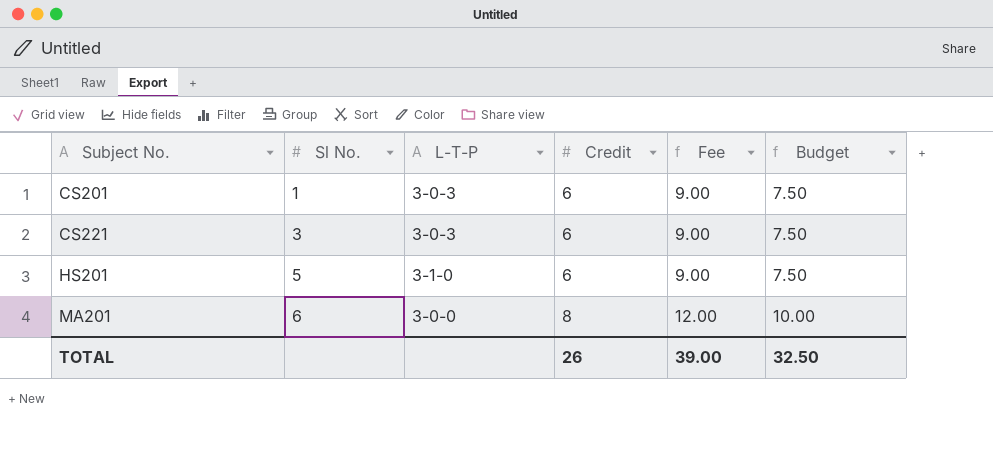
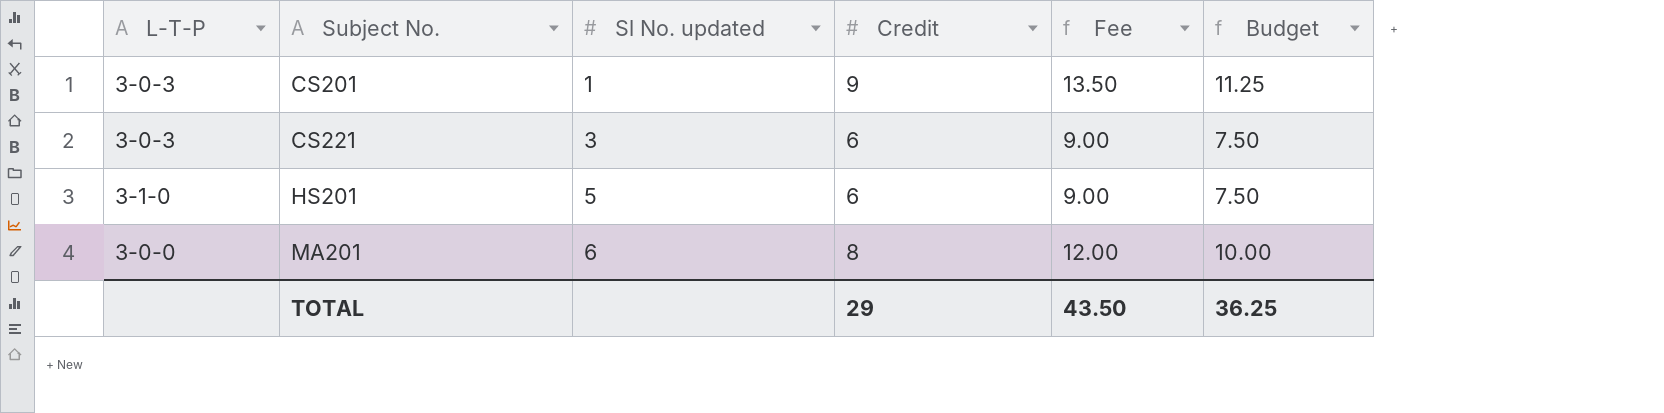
column L-T-P | position: 3 -> 1
column name: Sl No. -> Sl No. updated
CS201 | Credit: 6 -> 9
CS201 | Fee: 9.00 -> 13.50
CS201 | Budget: 7.50 -> 11.25
TOTAL | Credit: 26 -> 29
TOTAL | Fee: 39.00 -> 43.50
TOTAL | Budget: 32.50 -> 36.25

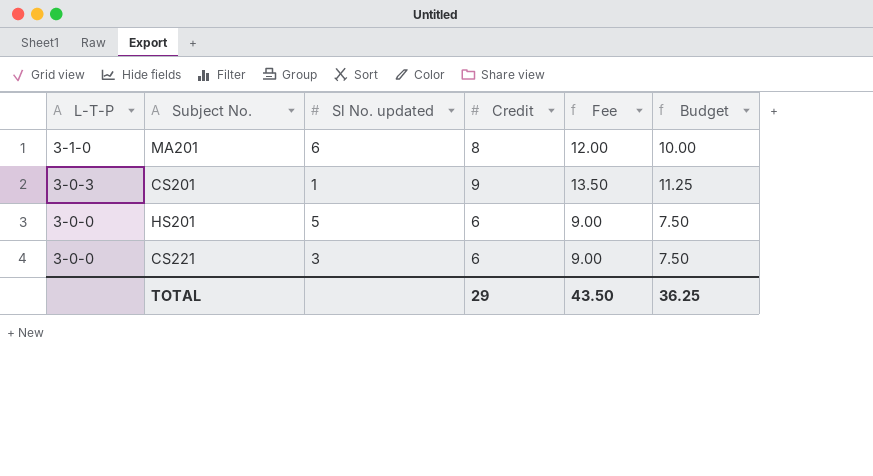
row order: Subject No. ascending -> L-T-P descending
MA201 | L-T-P: 3-0-0 -> 3-1-0
HS201 | L-T-P: 3-1-0 -> 3-0-0
CS221 | L-T-P: 3-0-3 -> 3-0-0

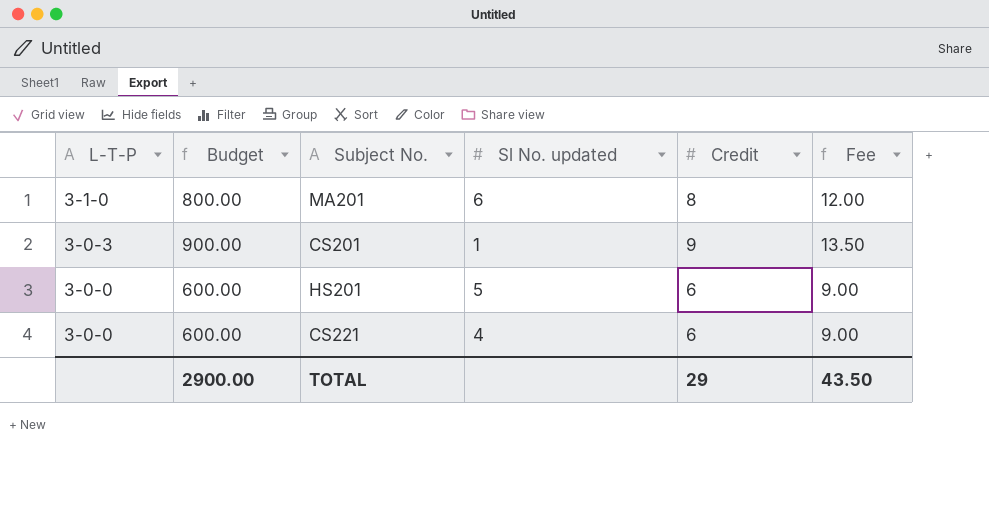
column Budget | formula: [Credit] * 1.25 -> [Credit] * 100
column Budget | position: 6 -> 2
CS221 | Sl No. updated: 3 -> 4
TOTAL | Budget: 36.25 -> 2900.00

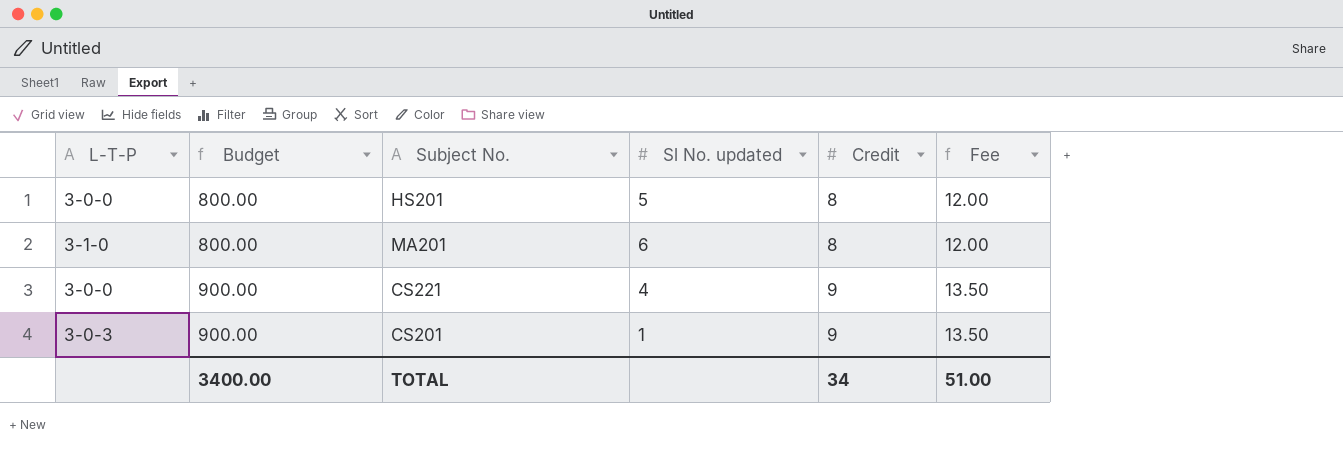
row order: L-T-P descending -> Budget ascending
HS201 | Budget: 600.00 -> 800.00
HS201 | Credit: 6 -> 8
HS201 | Fee: 9.00 -> 12.00
CS221 | Budget: 600.00 -> 900.00
CS221 | Credit: 6 -> 9
CS221 | Fee: 9.00 -> 13.50
TOTAL | Budget: 2900.00 -> 3400.00
TOTAL | Credit: 29 -> 34
TOTAL | Fee: 43.50 -> 51.00

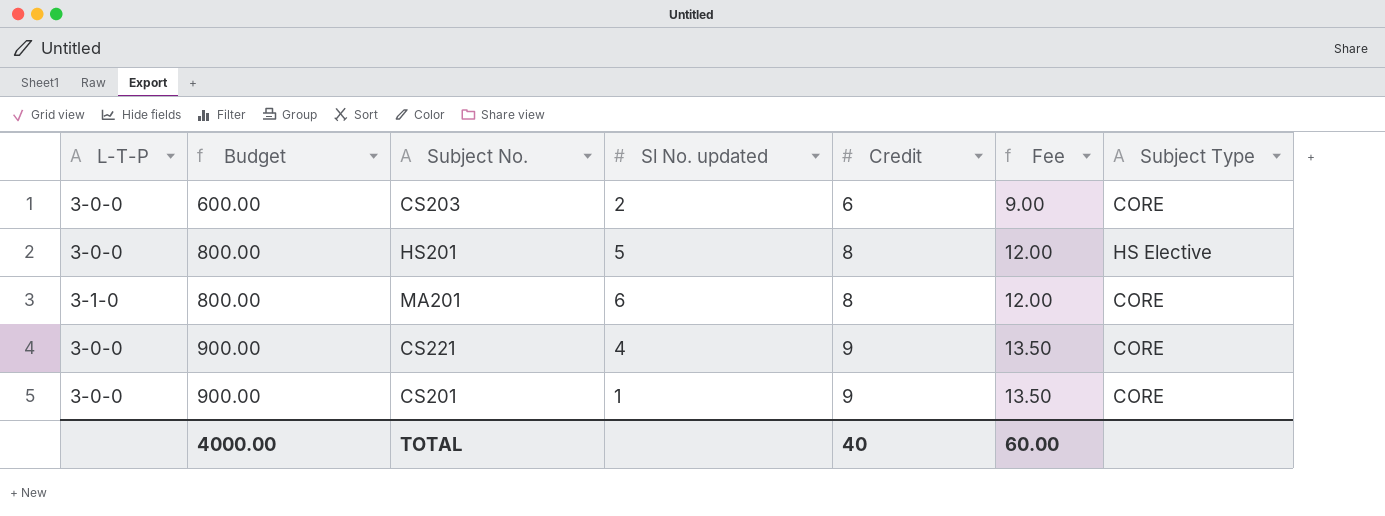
column Subject Type | position: none -> 7
row CS203: none -> 3-0-0 | 600.00 | 2 | 6 | 9.00 | CORE
CS201 | L-T-P: 3-0-3 -> 3-0-0
TOTAL | Budget: 3400.00 -> 4000.00
TOTAL | Credit: 34 -> 40
TOTAL | Fee: 51.00 -> 60.00

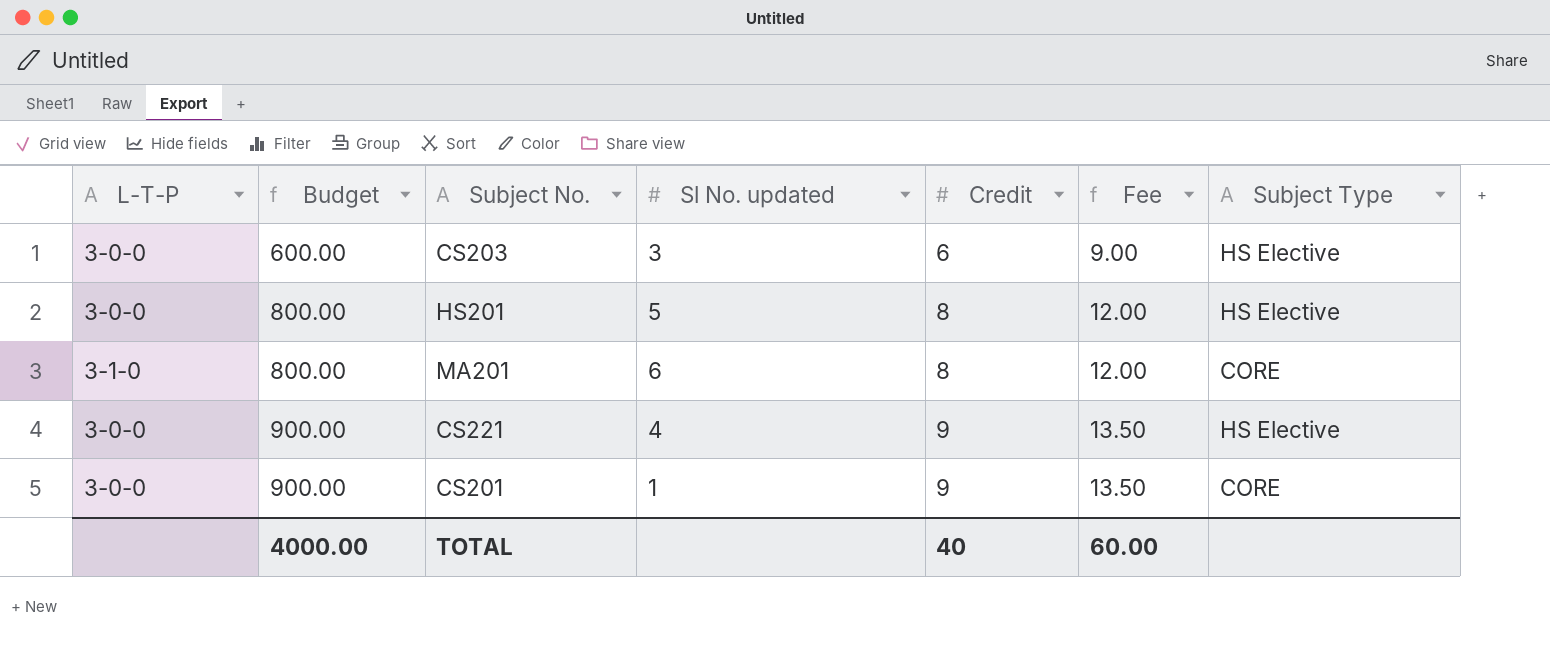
CS203 | Sl No. updated: 2 -> 3
CS203 | Subject Type: CORE -> HS Elective
CS221 | Subject Type: CORE -> HS Elective

